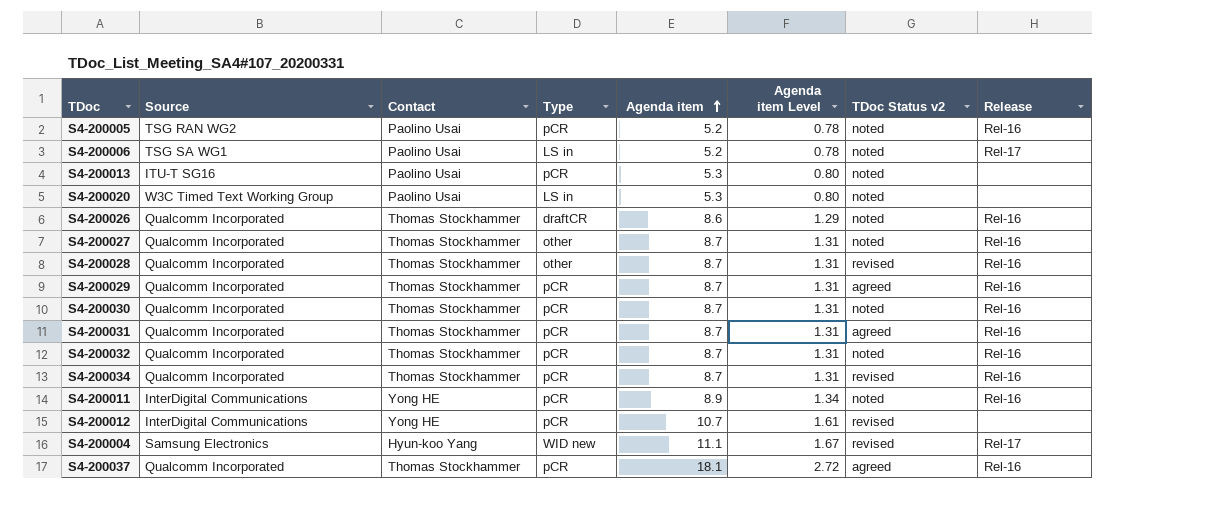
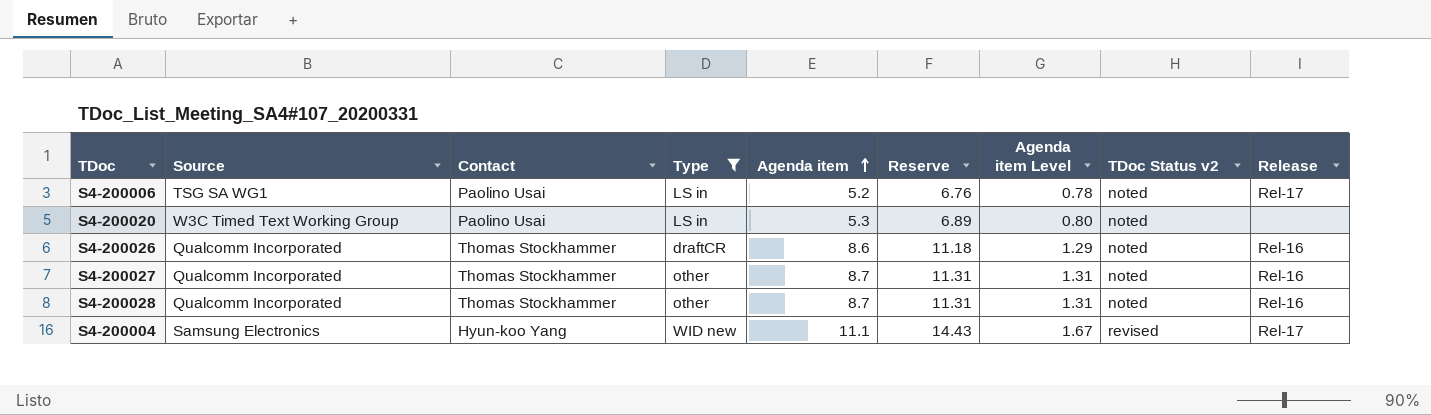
filter: none -> Type != pCR
column Reserve | formula: none -> [Agenda item] * 1.3
S4-200028 | TDoc Status v2: revised -> noted

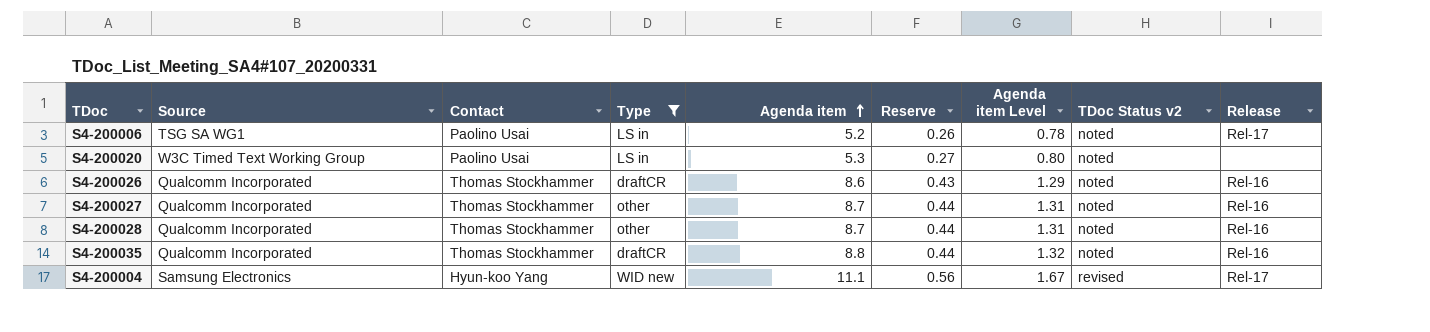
column Reserve | formula: [Agenda item] * 1.3 -> [Agenda item] * 0.05
row S4-200035: none -> Qualcomm Incorporated | Thomas Stockhammer | draftCR | 8.8 | 0.44 | 1.32 | noted | Rel-16

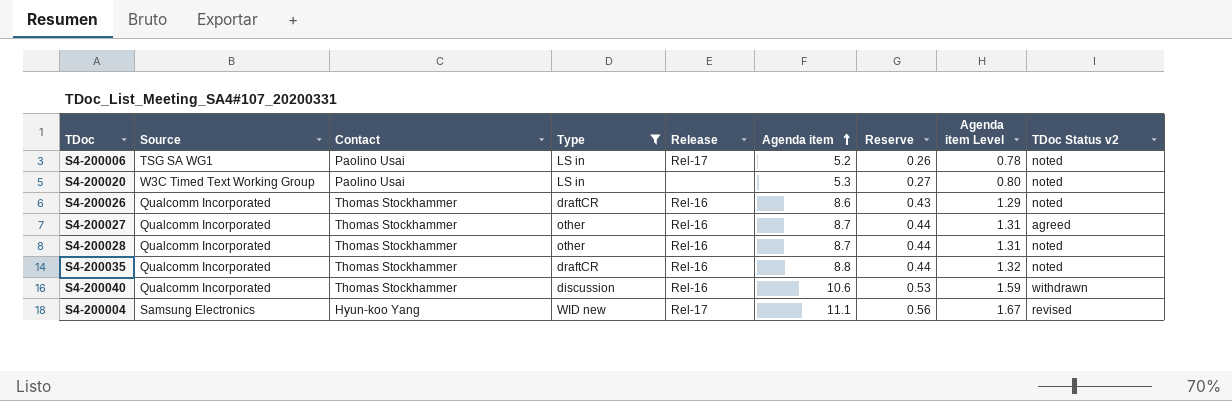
column Release | position: 9 -> 5
S4-200027 | TDoc Status v2: noted -> agreed
row S4-200040: none -> Qualcomm Incorporated | Thomas Stockhammer | discussion | Rel-16 | 10.6 | 0.53 | 1.59 | withdrawn

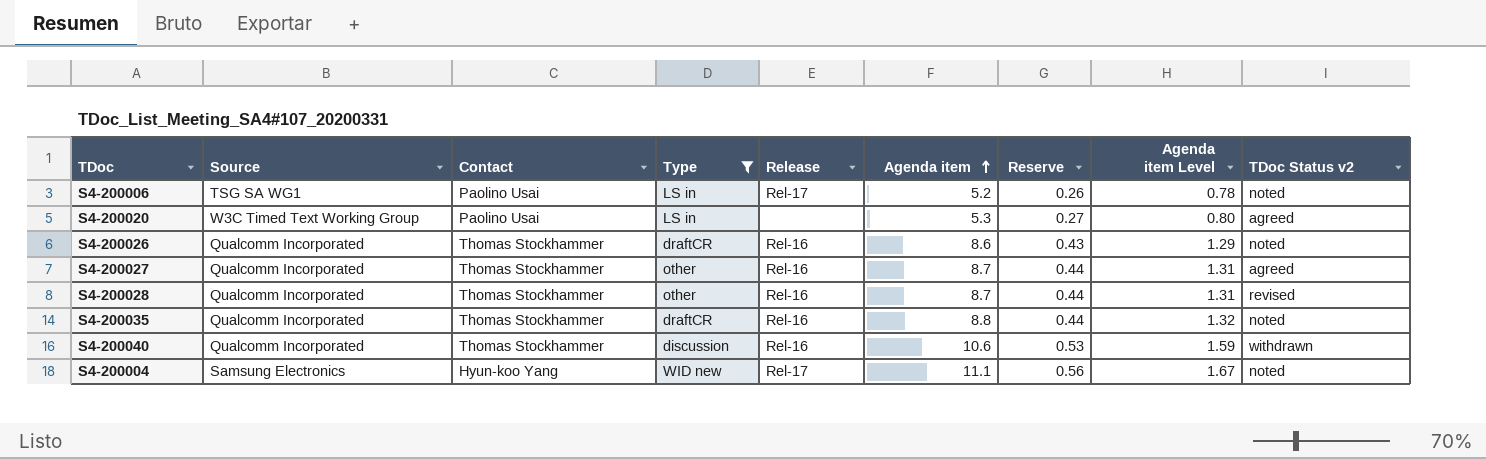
S4-200020 | TDoc Status v2: noted -> agreed
S4-200028 | TDoc Status v2: noted -> revised
S4-200004 | TDoc Status v2: revised -> noted

